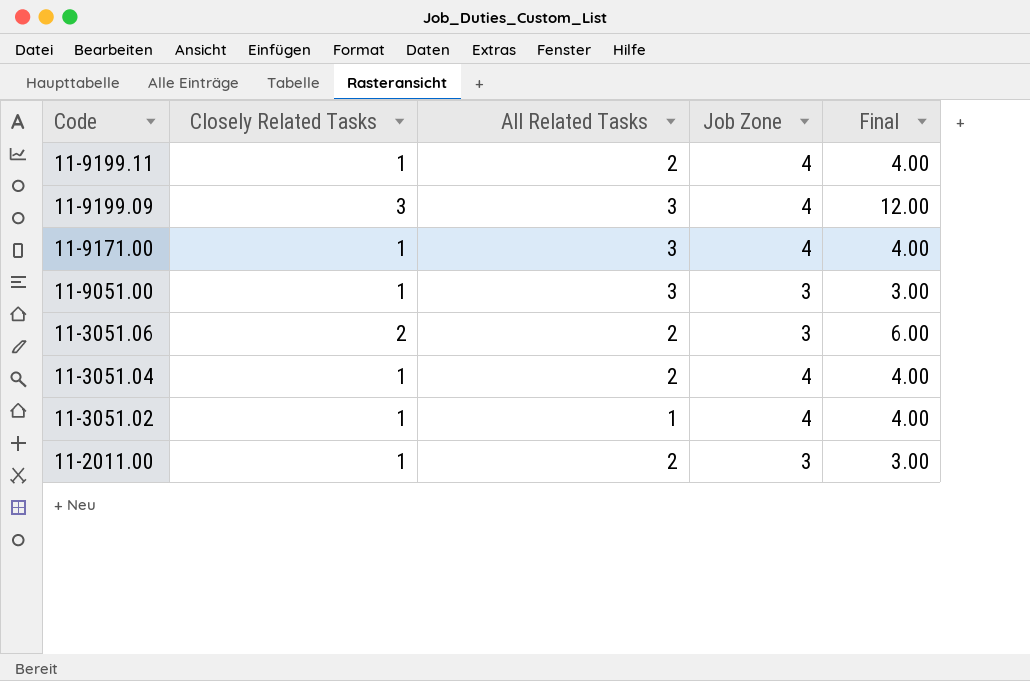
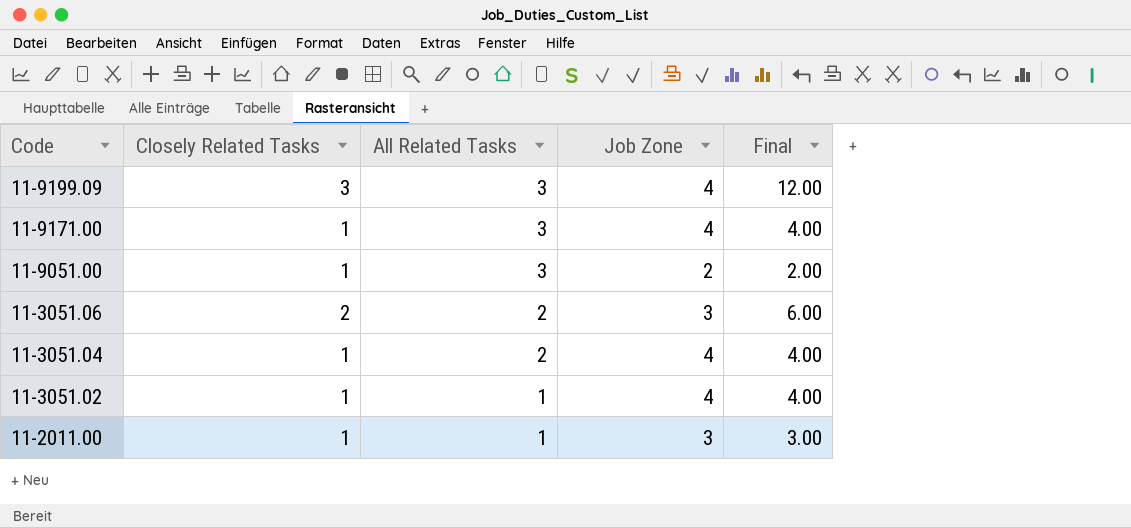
row 11-9199.11: 1 | 2 | 4 | 4.00 -> none
11-9051.00 | Job Zone: 3 -> 2
11-9051.00 | Final: 3.00 -> 2.00
11-2011.00 | All Related Tasks: 2 -> 1

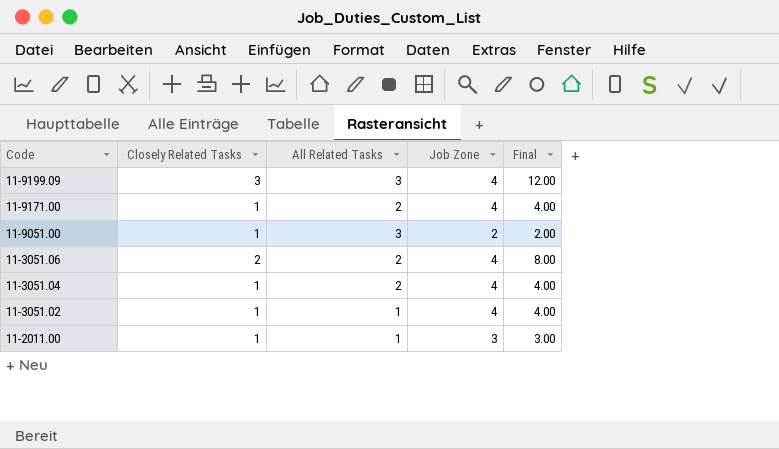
11-9171.00 | All Related Tasks: 3 -> 2
11-3051.06 | Job Zone: 3 -> 4
11-3051.06 | Final: 6.00 -> 8.00

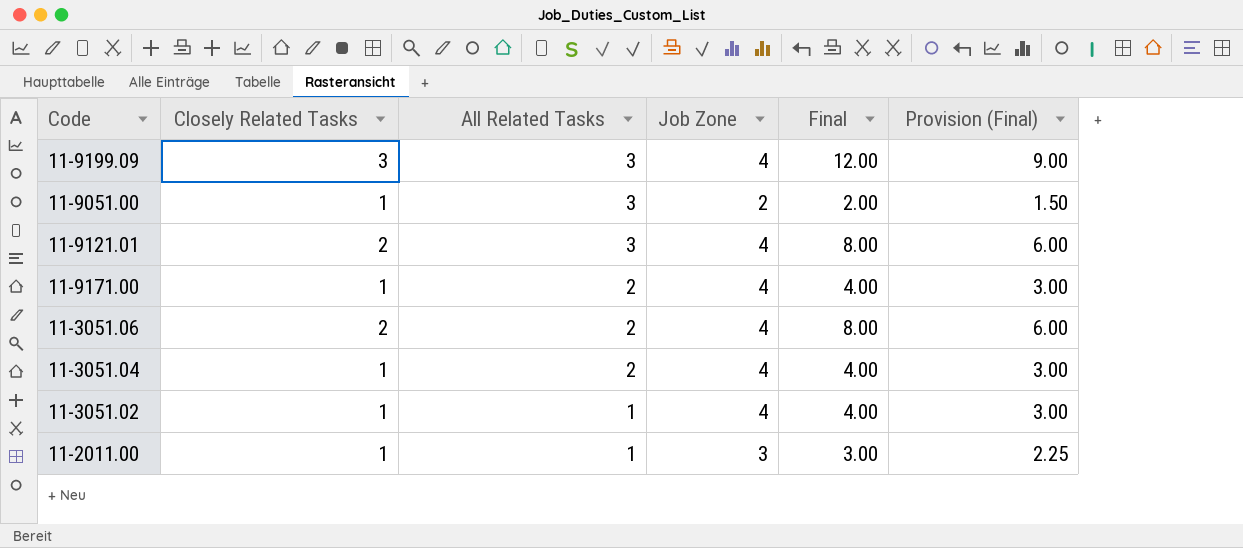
row order: Code descending -> All Related Tasks descending
column Provision (Final) | formula: none -> [Final] * 0.75
row 11-9121.01: none -> 2 | 3 | 4 | 8.00 | 6.00

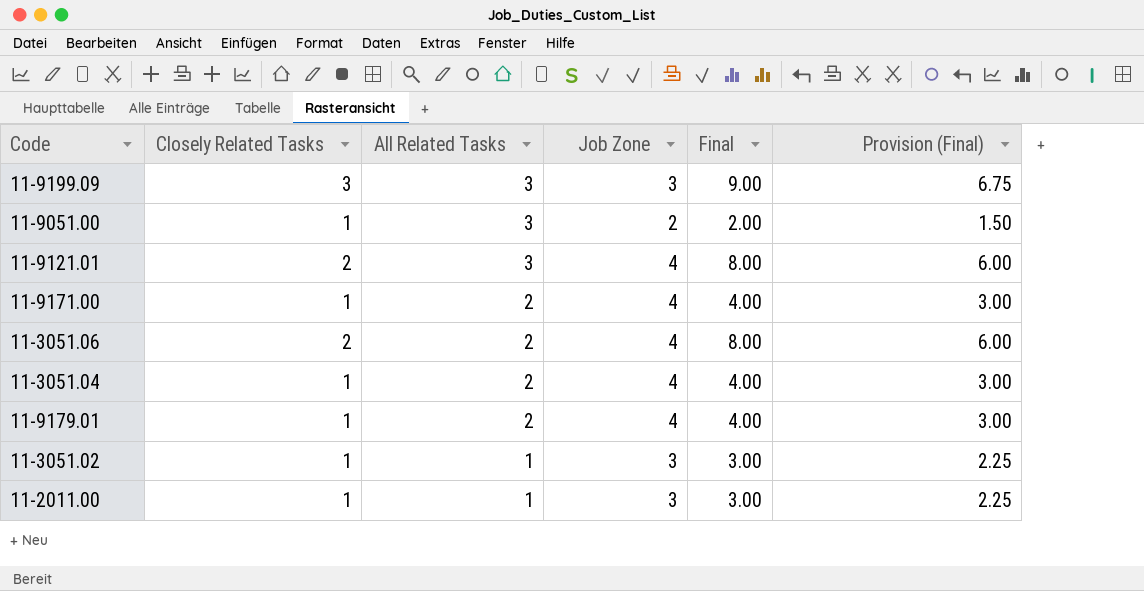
11-9199.09 | Job Zone: 4 -> 3
11-9199.09 | Final: 12.00 -> 9.00
11-9199.09 | Provision (Final): 9.00 -> 6.75
row 11-9179.01: none -> 1 | 2 | 4 | 4.00 | 3.00
11-3051.02 | Job Zone: 4 -> 3
11-3051.02 | Final: 4.00 -> 3.00
11-3051.02 | Provision (Final): 3.00 -> 2.25

